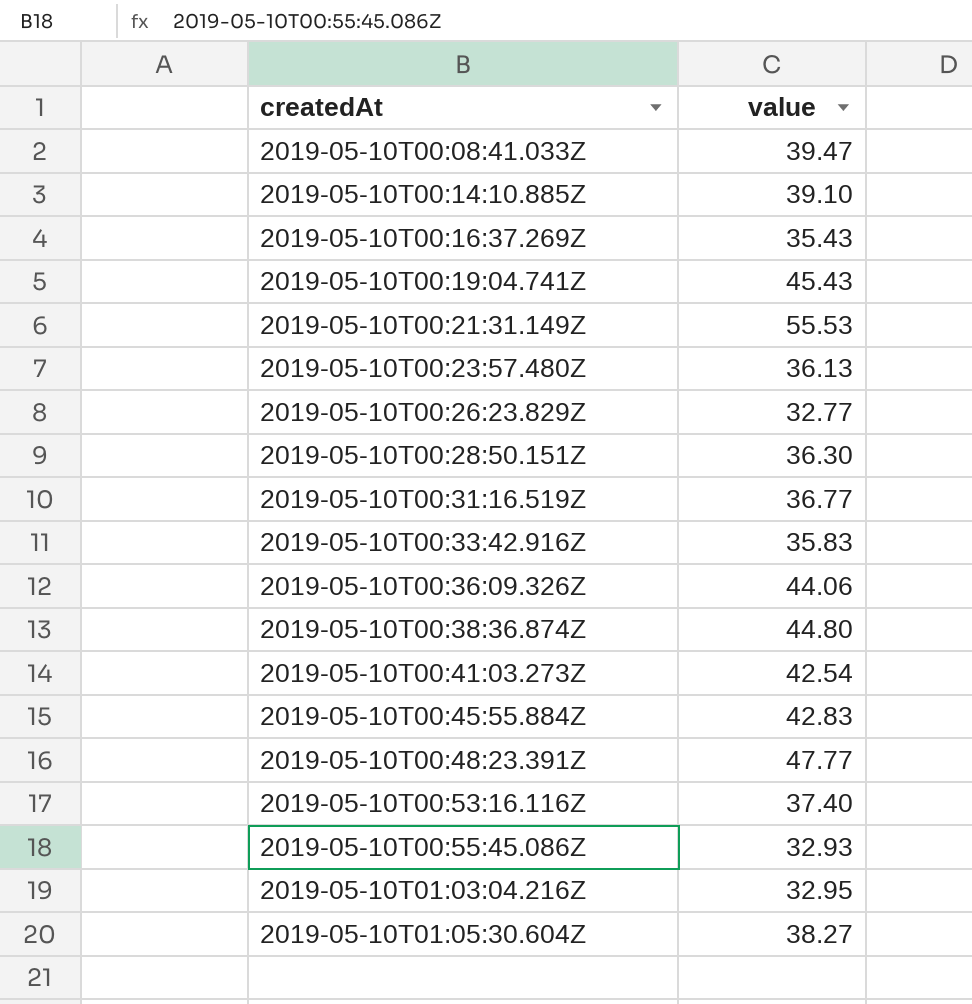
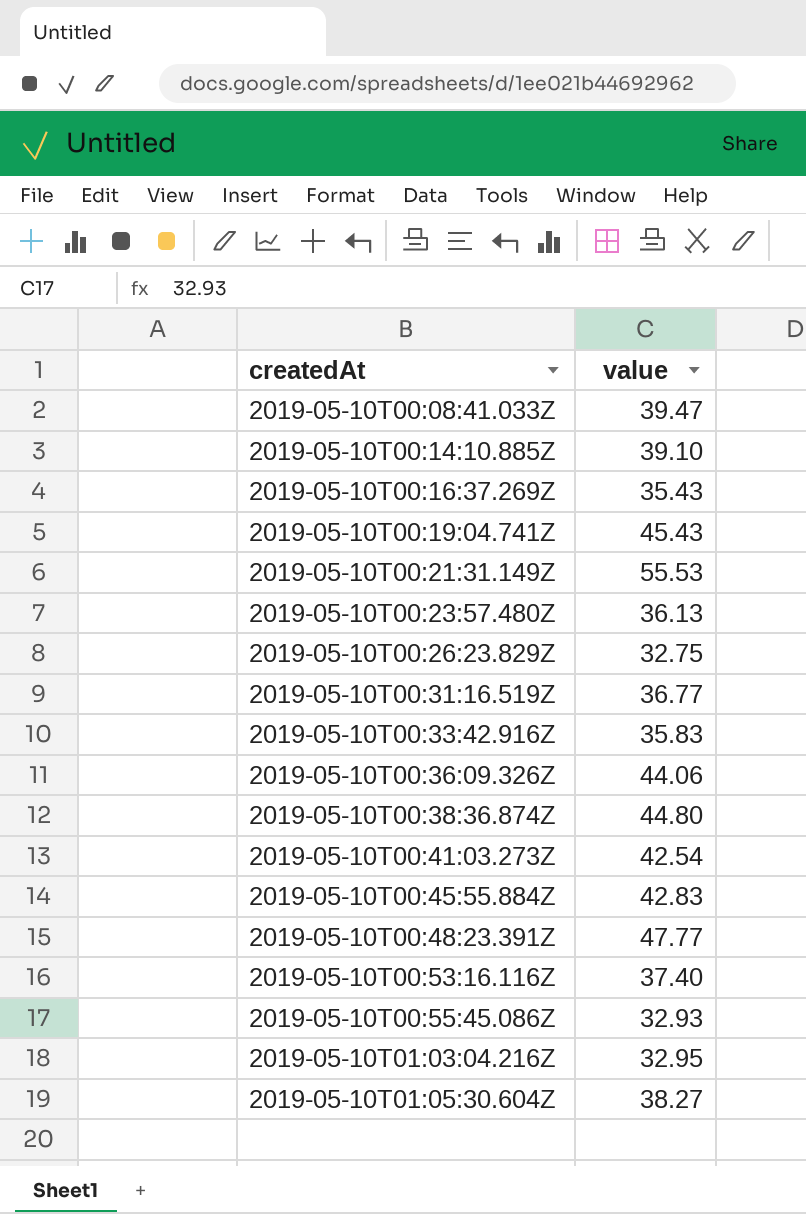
row 2019-05-10T00:28:50.151Z: 36.30 -> none
2019-05-10T00:26:23.829Z | value: 32.77 -> 32.75

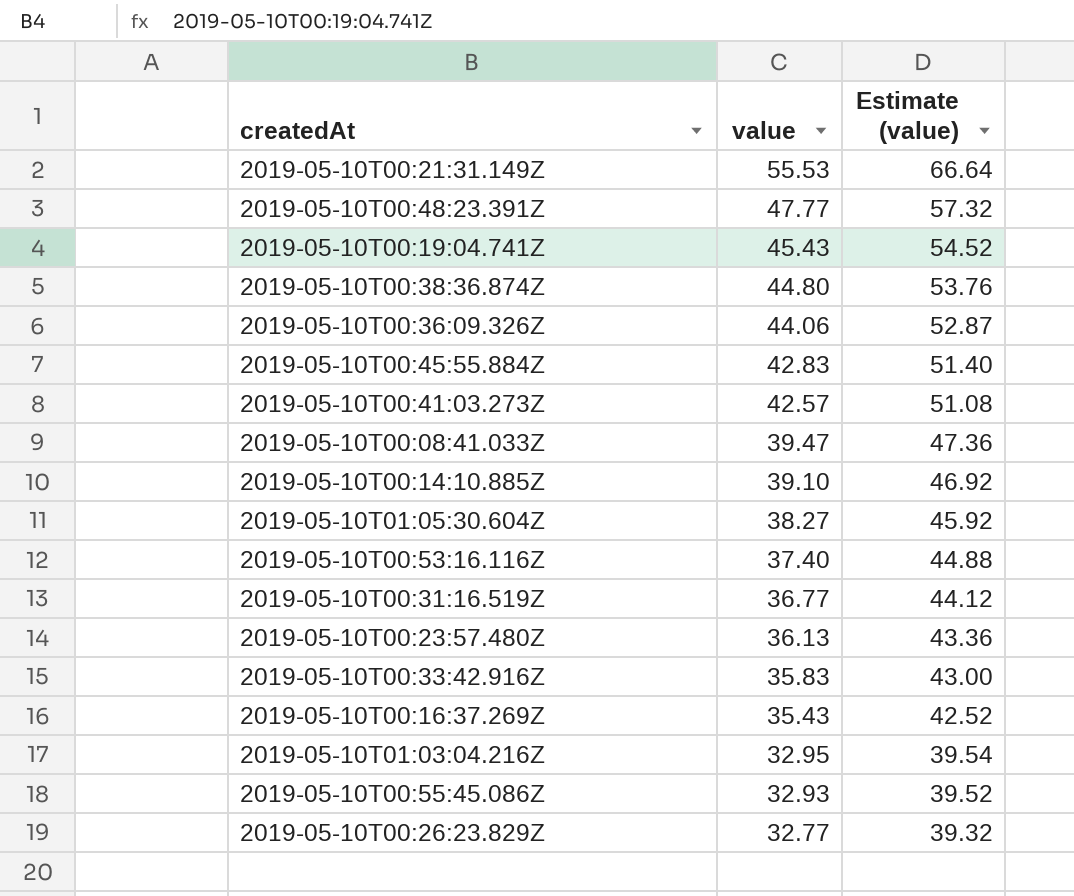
row order: createdAt ascending -> value descending
column Estimate (value) | formula: none -> [value] * 1.2
2019-05-10T00:41:03.273Z | value: 42.54 -> 42.57
2019-05-10T00:26:23.829Z | value: 32.75 -> 32.77

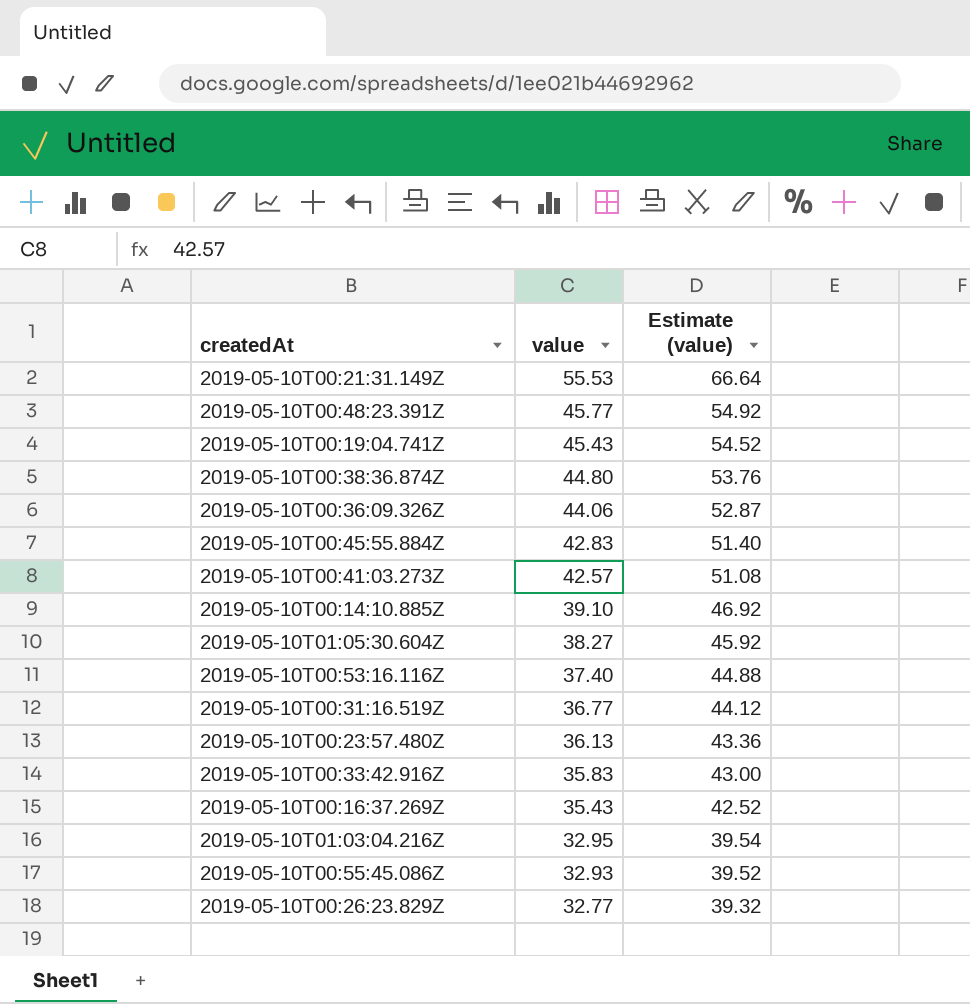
row 2019-05-10T00:08:41.033Z: 39.47 | 47.36 -> none
2019-05-10T00:48:23.391Z | value: 47.77 -> 45.77
2019-05-10T00:48:23.391Z | Estimate (value): 57.32 -> 54.92

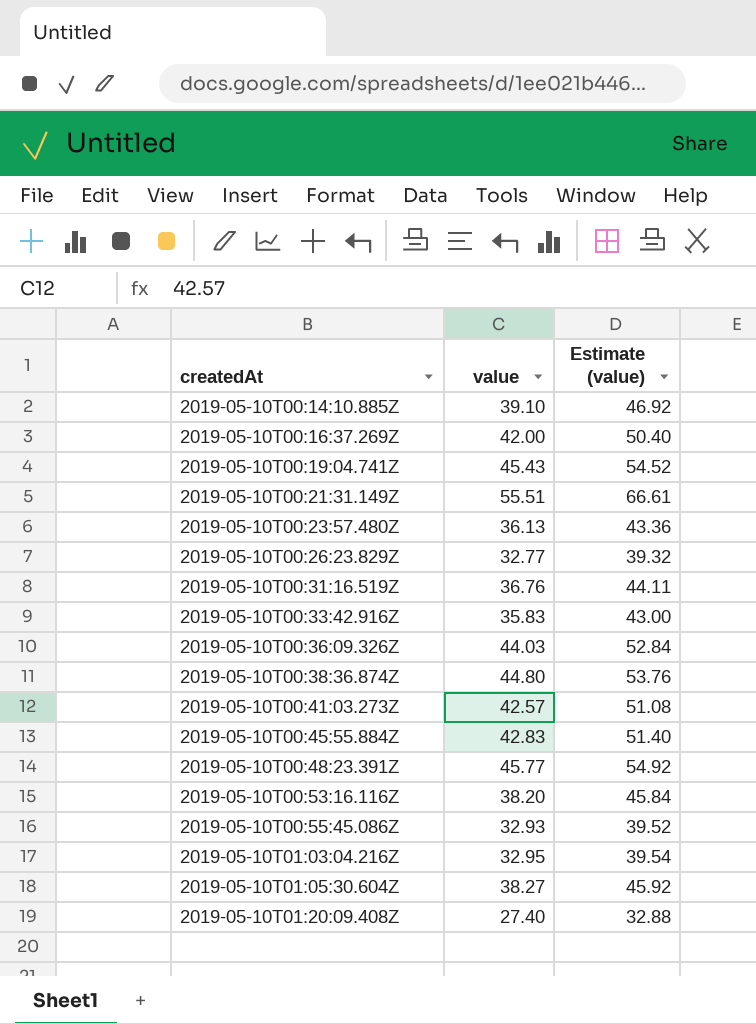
row order: value descending -> createdAt ascending
2019-05-10T00:16:37.269Z | value: 35.43 -> 42.00
2019-05-10T00:16:37.269Z | Estimate (value): 42.52 -> 50.40
2019-05-10T00:21:31.149Z | value: 55.53 -> 55.51
2019-05-10T00:21:31.149Z | Estimate (value): 66.64 -> 66.61
2019-05-10T00:31:16.519Z | value: 36.77 -> 36.76
2019-05-10T00:31:16.519Z | Estimate (value): 44.12 -> 44.11
2019-05-10T00:36:09.326Z | value: 44.06 -> 44.03
2019-05-10T00:36:09.326Z | Estimate (value): 52.87 -> 52.84
2019-05-10T00:53:16.116Z | value: 37.40 -> 38.20
2019-05-10T00:53:16.116Z | Estimate (value): 44.88 -> 45.84
row 2019-05-10T01:20:09.408Z: none -> 27.40 | 32.88

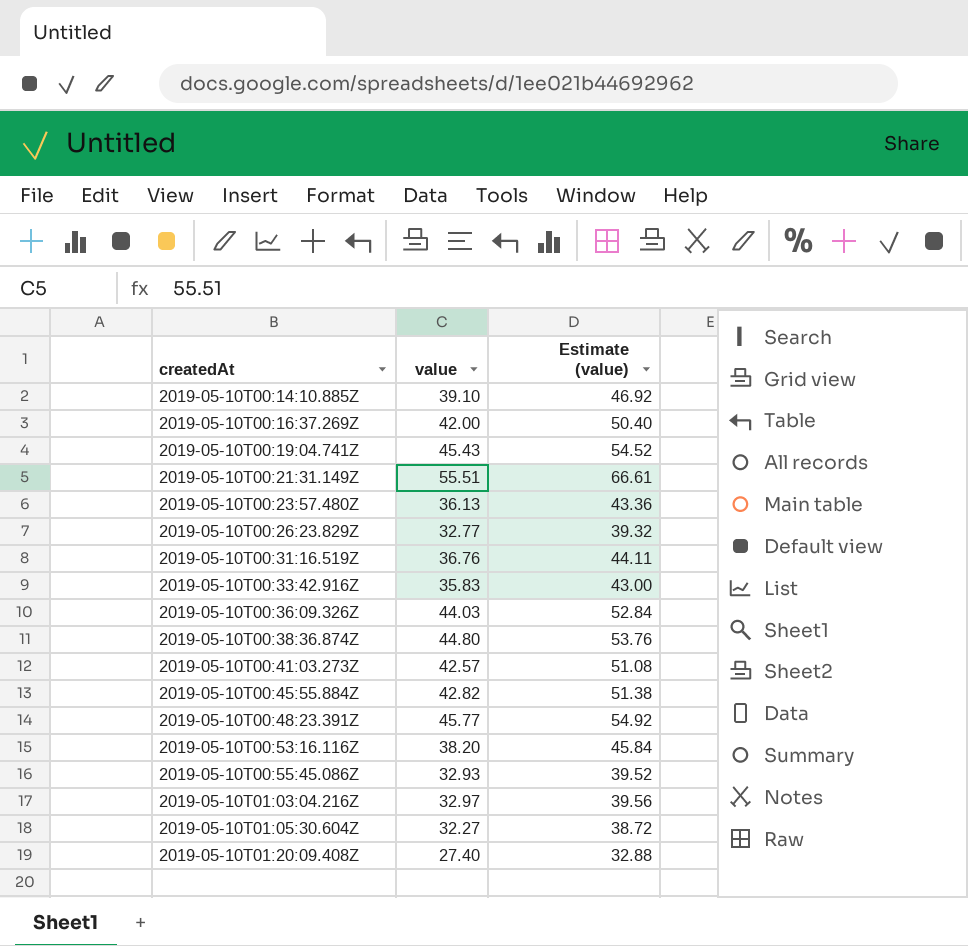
2019-05-10T00:45:55.884Z | value: 42.83 -> 42.82
2019-05-10T00:45:55.884Z | Estimate (value): 51.40 -> 51.38
2019-05-10T01:03:04.216Z | value: 32.95 -> 32.97
2019-05-10T01:03:04.216Z | Estimate (value): 39.54 -> 39.56
2019-05-10T01:05:30.604Z | value: 38.27 -> 32.27
2019-05-10T01:05:30.604Z | Estimate (value): 45.92 -> 38.72

